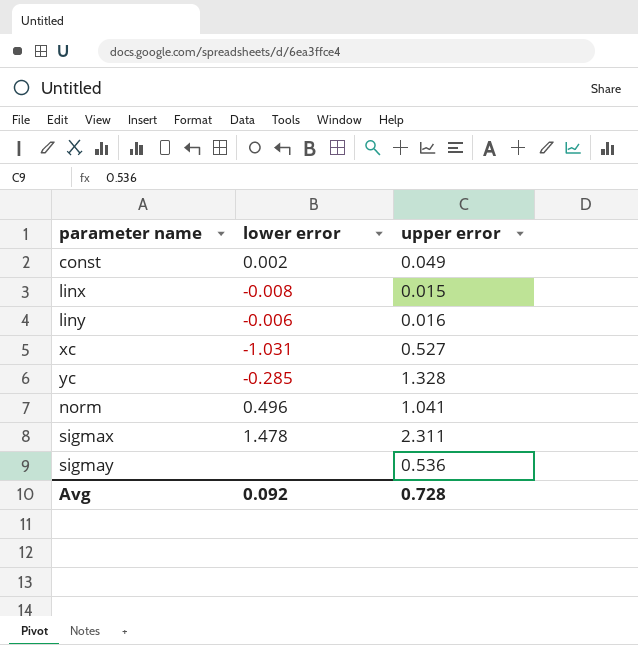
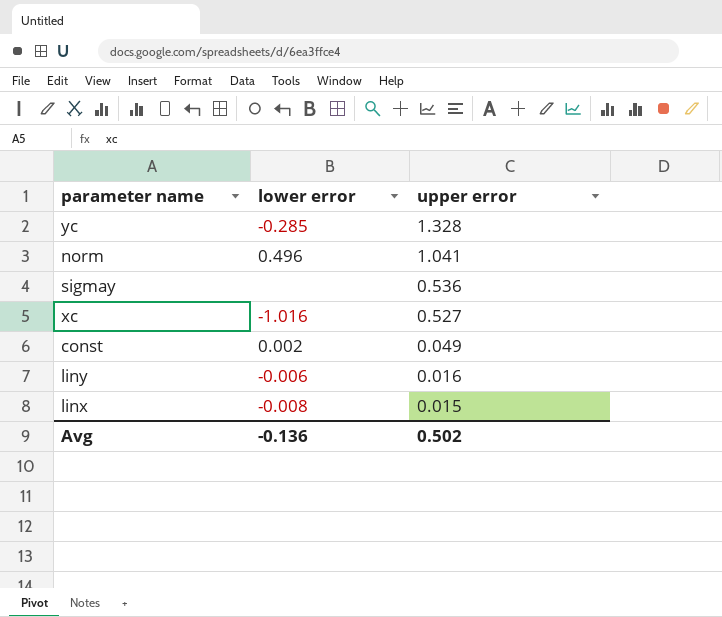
row order: none -> upper error descending
row sigmax: 1.478 | 2.311 -> none
xc | lower error: -1.031 -> -1.016
Avg | lower error: 0.092 -> -0.136
Avg | upper error: 0.728 -> 0.502

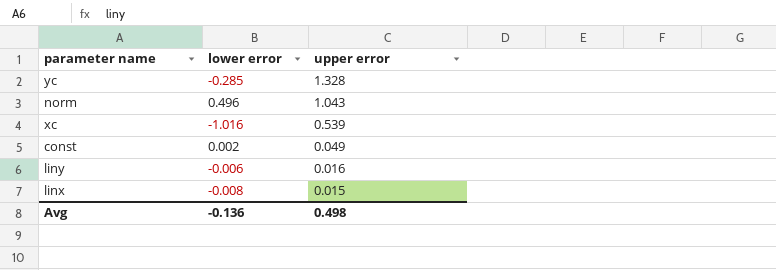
row sigmay: none | 0.536 -> none
norm | upper error: 1.041 -> 1.043
xc | upper error: 0.527 -> 0.539
Avg | upper error: 0.502 -> 0.498

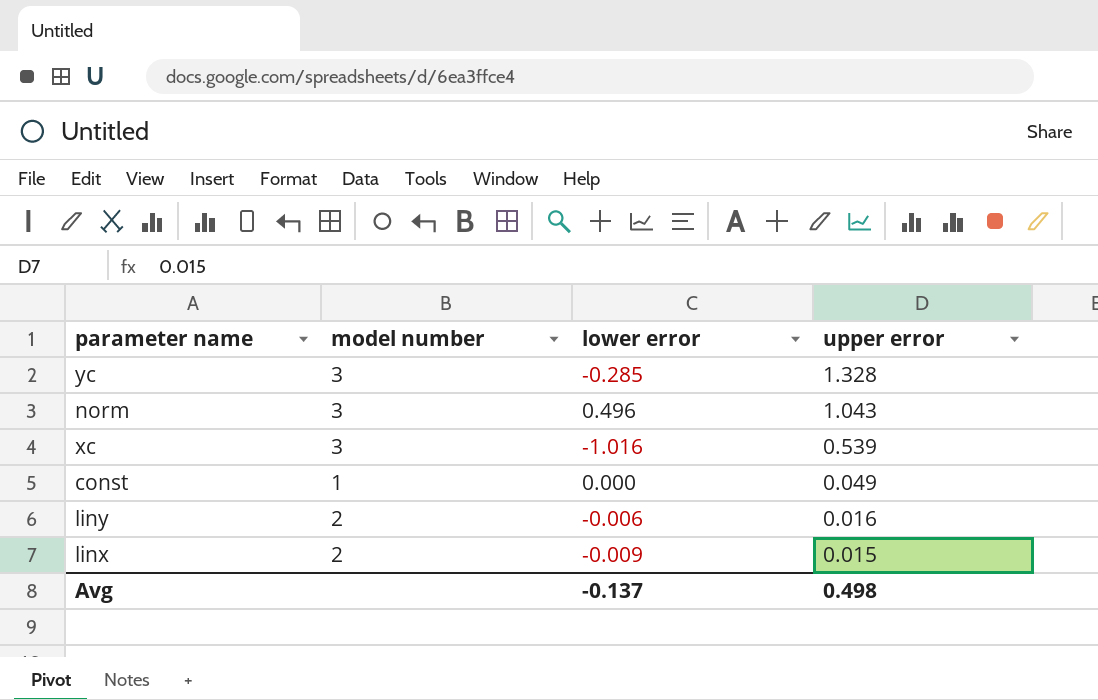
column model number | position: none -> 2
const | lower error: 0.002 -> 0.000
linx | lower error: -0.008 -> -0.009
Avg | lower error: -0.136 -> -0.137

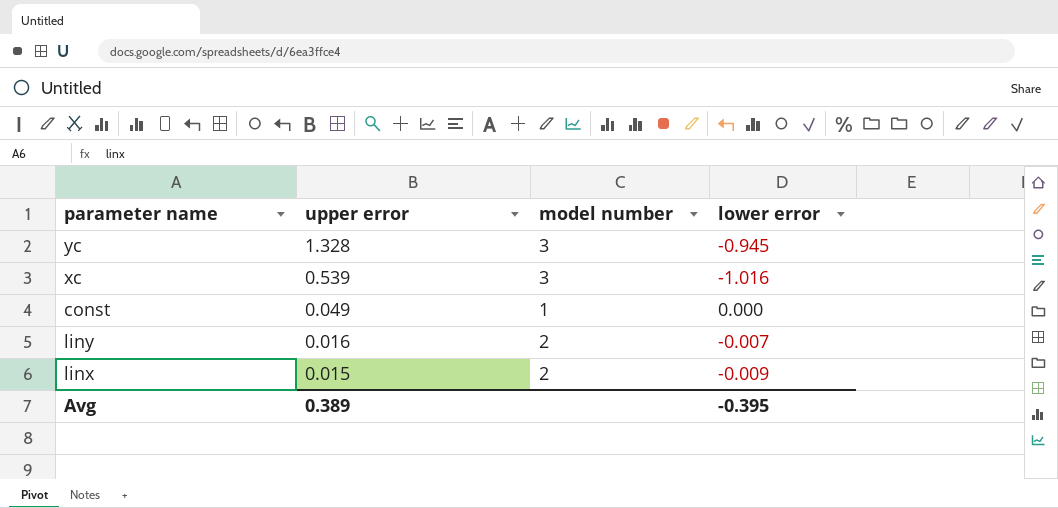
column upper error | position: 4 -> 2
row norm: 3 | 0.496 | 1.043 -> none
yc | lower error: -0.285 -> -0.945
liny | lower error: -0.006 -> -0.007
Avg | upper error: 0.498 -> 0.389
Avg | lower error: -0.137 -> -0.395

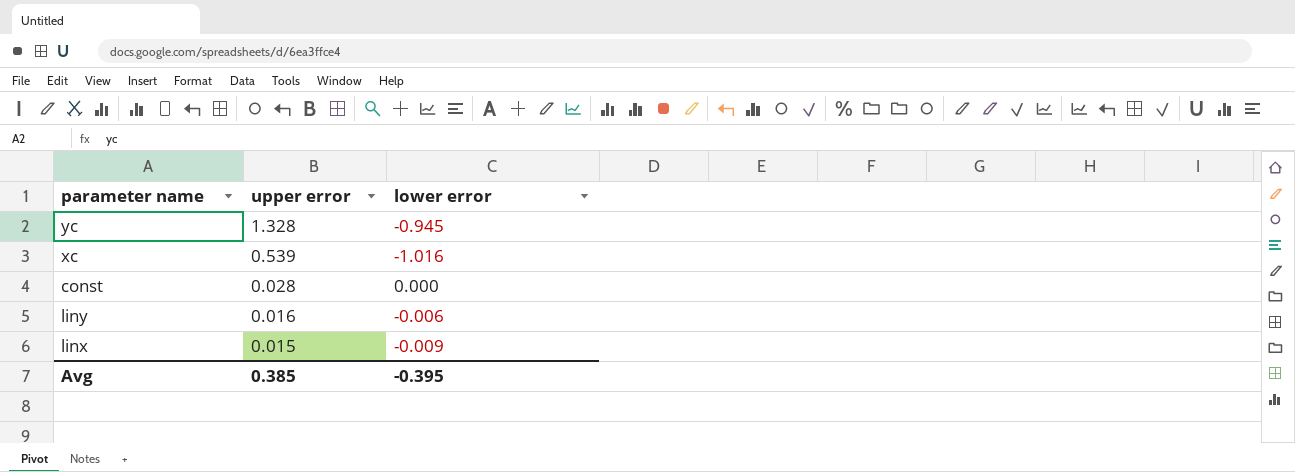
column model number | position: 3 -> none
const | upper error: 0.049 -> 0.028
liny | lower error: -0.007 -> -0.006
Avg | upper error: 0.389 -> 0.385

